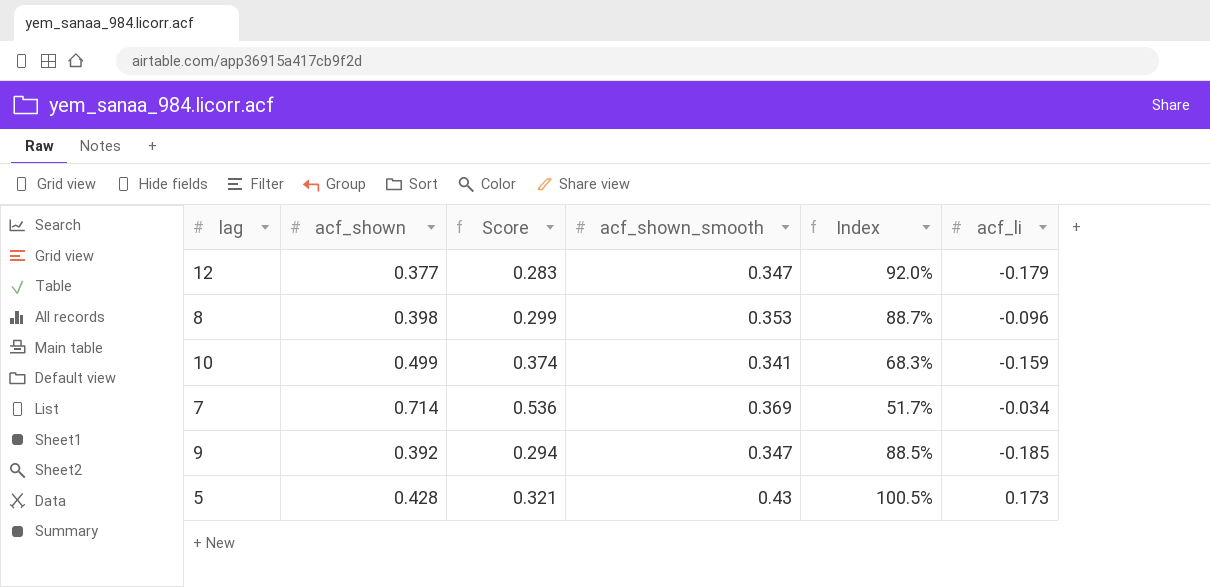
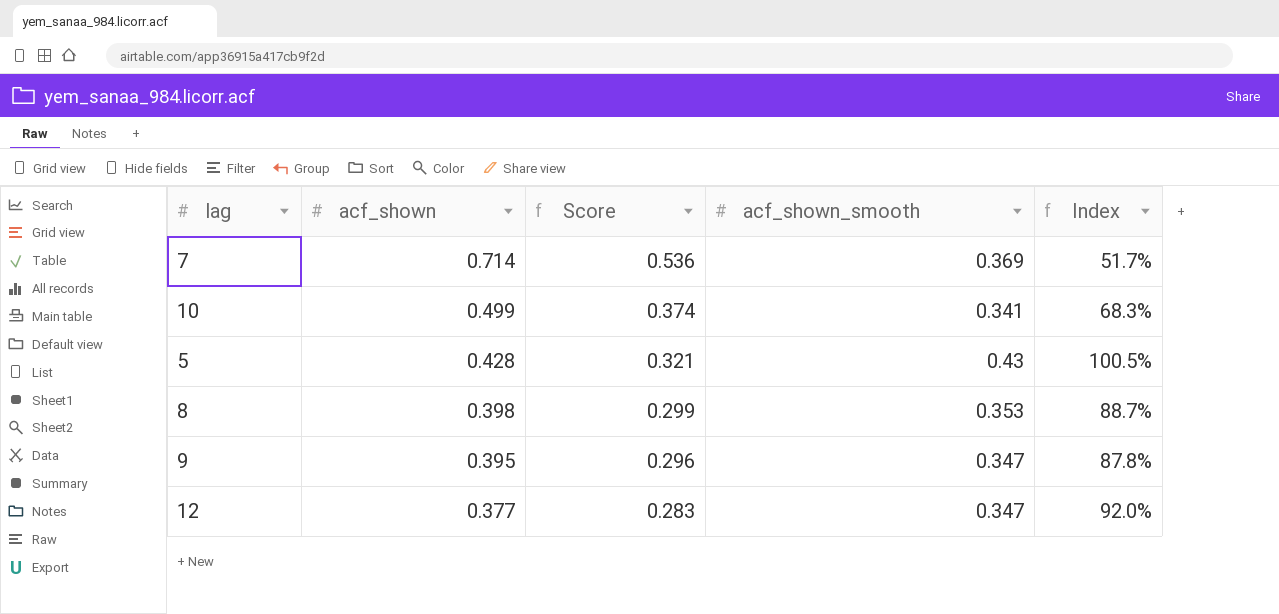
row order: none -> acf_shown descending
column acf_li | position: 6 -> none
9 | acf_shown: 0.392 -> 0.395
9 | Score: 0.294 -> 0.296
9 | Index: 88.5% -> 87.8%

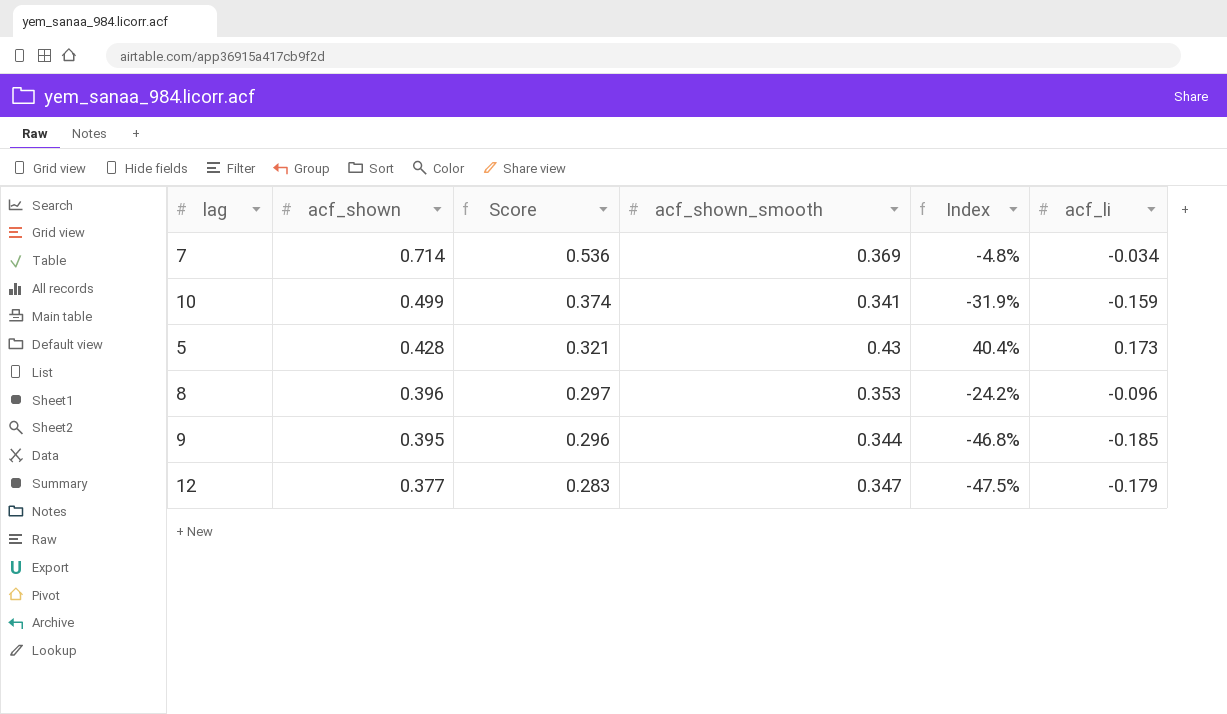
column Index | formula: [acf_shown_smooth] / [acf_shown] -> [acf_li] / [acf_shown]
column acf_li | position: none -> 6
8 | acf_shown: 0.398 -> 0.396
8 | Score: 0.299 -> 0.297
9 | acf_shown_smooth: 0.347 -> 0.344

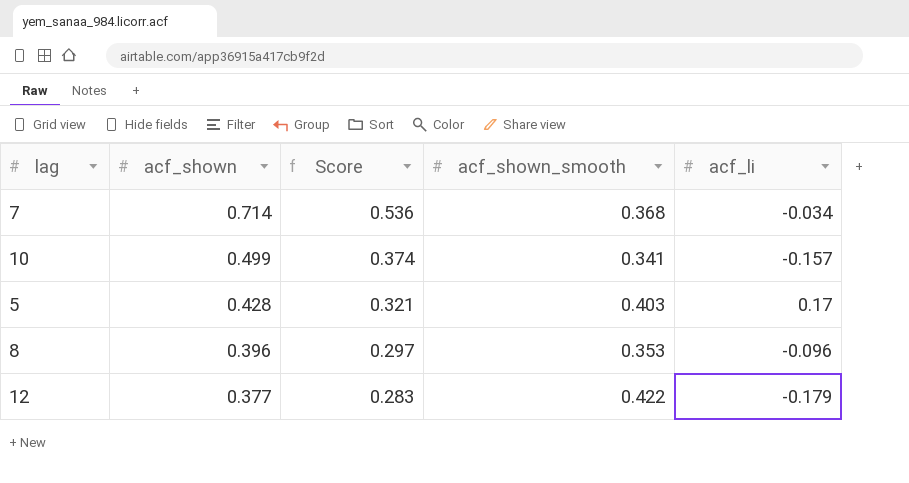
column Index | formula: [acf_li] / [acf_shown] -> none
row 9: 0.395 | 0.296 | 0.344 | -46.8% | -0.185 -> none
7 | acf_shown_smooth: 0.369 -> 0.368
10 | acf_li: -0.159 -> -0.157
5 | acf_shown_smooth: 0.43 -> 0.403
5 | acf_li: 0.173 -> 0.17
12 | acf_shown_smooth: 0.347 -> 0.422

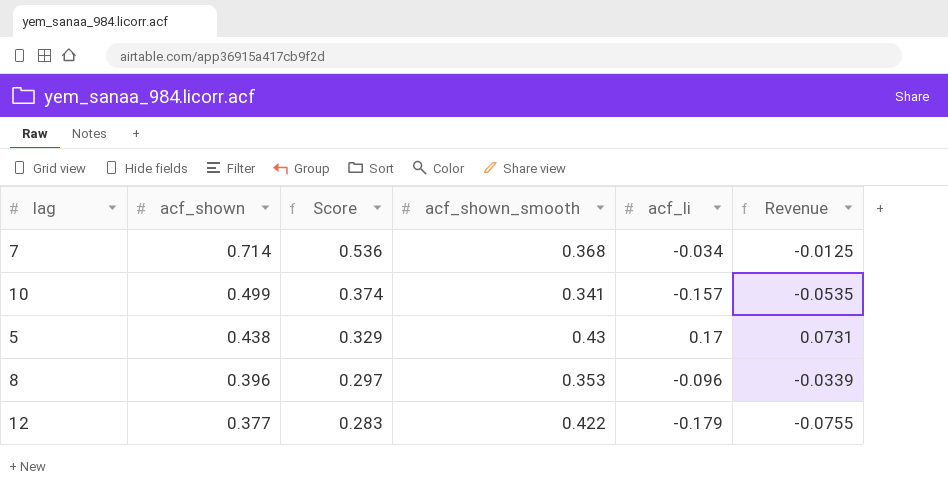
column Revenue | formula: none -> [acf_shown_smooth] * [acf_li]
5 | acf_shown: 0.428 -> 0.438
5 | Score: 0.321 -> 0.329
5 | acf_shown_smooth: 0.403 -> 0.43

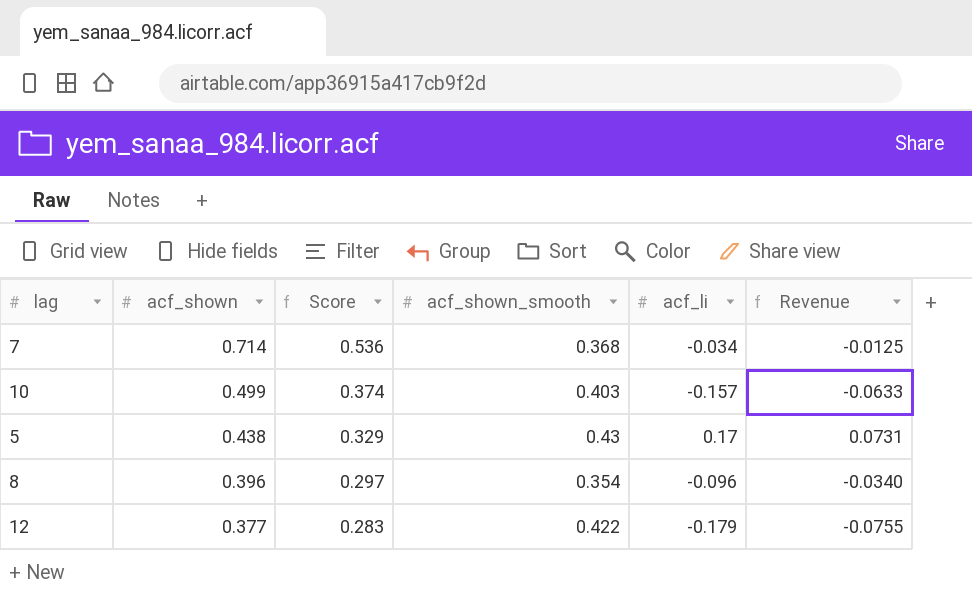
10 | acf_shown_smooth: 0.341 -> 0.403
10 | Revenue: -0.0535 -> -0.0633
8 | acf_shown_smooth: 0.353 -> 0.354
8 | Revenue: -0.0339 -> -0.0340

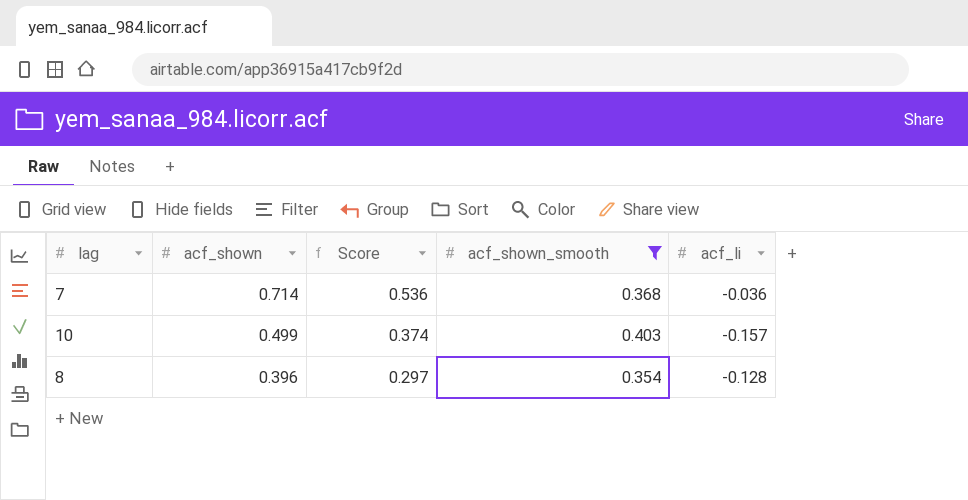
filter: none -> acf_shown_smooth <= 0.403
column Revenue | formula: [acf_shown_smooth] * [acf_li] -> none
7 | acf_li: -0.034 -> -0.036
8 | acf_li: -0.096 -> -0.128

